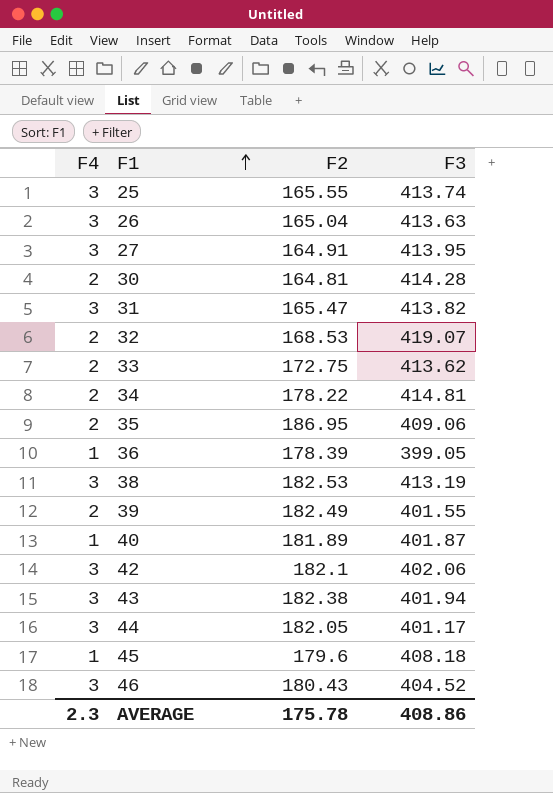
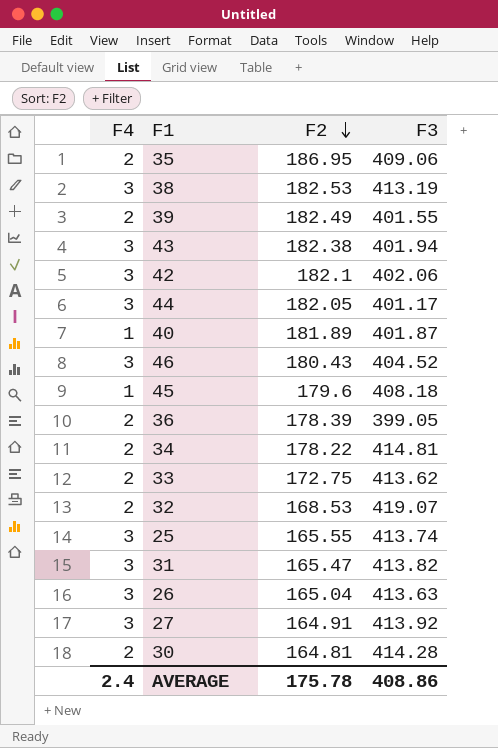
row order: F1 ascending -> F2 descending
36 | F4: 1 -> 2
27 | F3: 413.95 -> 413.92
AVERAGE | F4: 2.3 -> 2.4

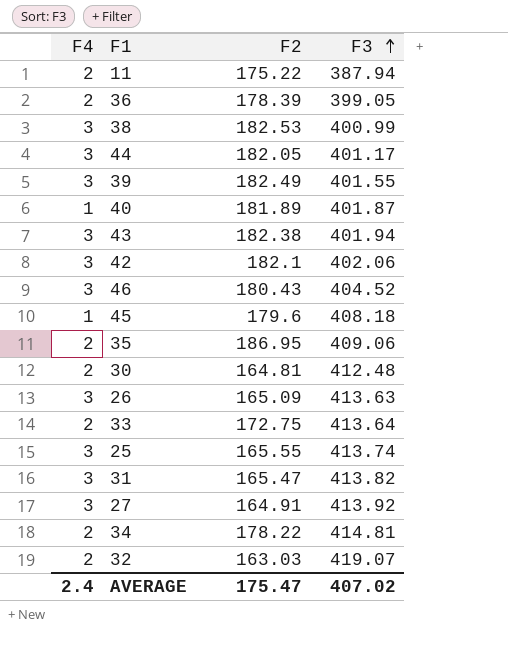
row order: F2 descending -> F3 ascending
row 11: none -> 2 | 175.22 | 387.94
38 | F3: 413.19 -> 400.99
39 | F4: 2 -> 3
30 | F3: 414.28 -> 412.48
26 | F2: 165.04 -> 165.09
33 | F3: 413.62 -> 413.64
32 | F2: 168.53 -> 163.03
AVERAGE | F2: 175.78 -> 175.47
AVERAGE | F3: 408.86 -> 407.02

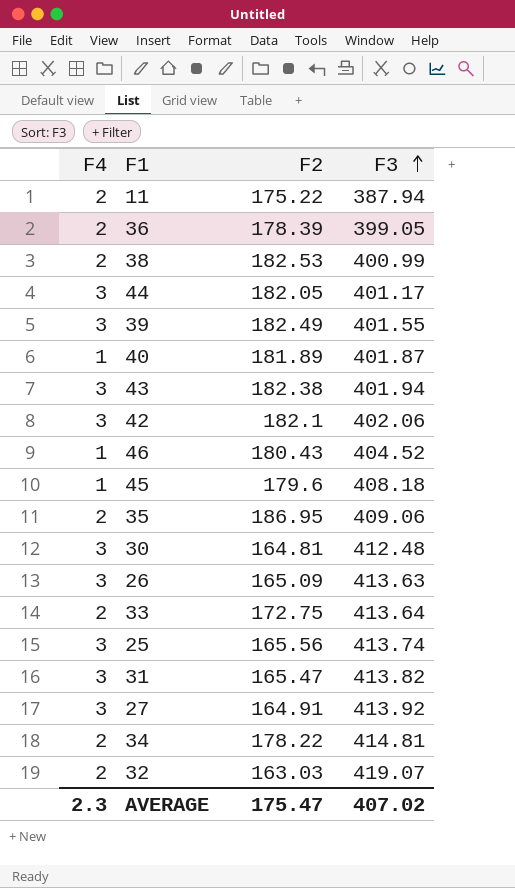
38 | F4: 3 -> 2
46 | F4: 3 -> 1
30 | F4: 2 -> 3
25 | F2: 165.55 -> 165.56
AVERAGE | F4: 2.4 -> 2.3

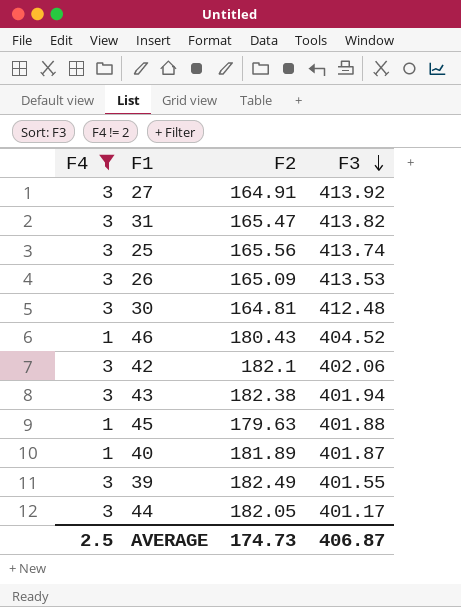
filter: none -> F4 != 2
row order: F3 ascending -> F3 descending
26 | F3: 413.63 -> 413.53
45 | F2: 179.6 -> 179.63
45 | F3: 408.18 -> 401.88
AVERAGE | F4: 2.3 -> 2.5
AVERAGE | F2: 175.47 -> 174.73
AVERAGE | F3: 407.02 -> 406.87

